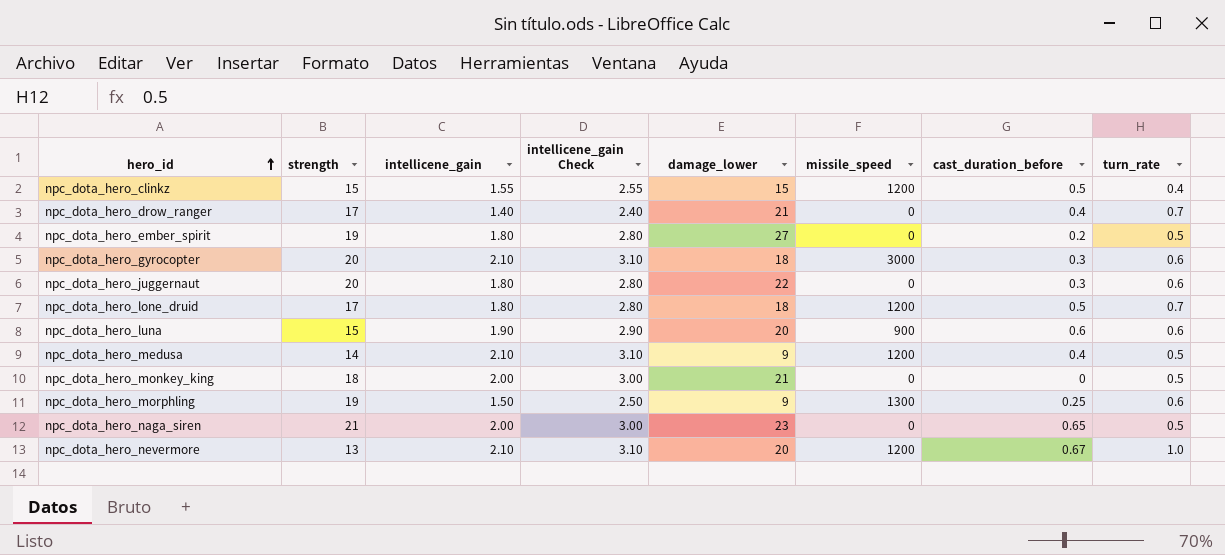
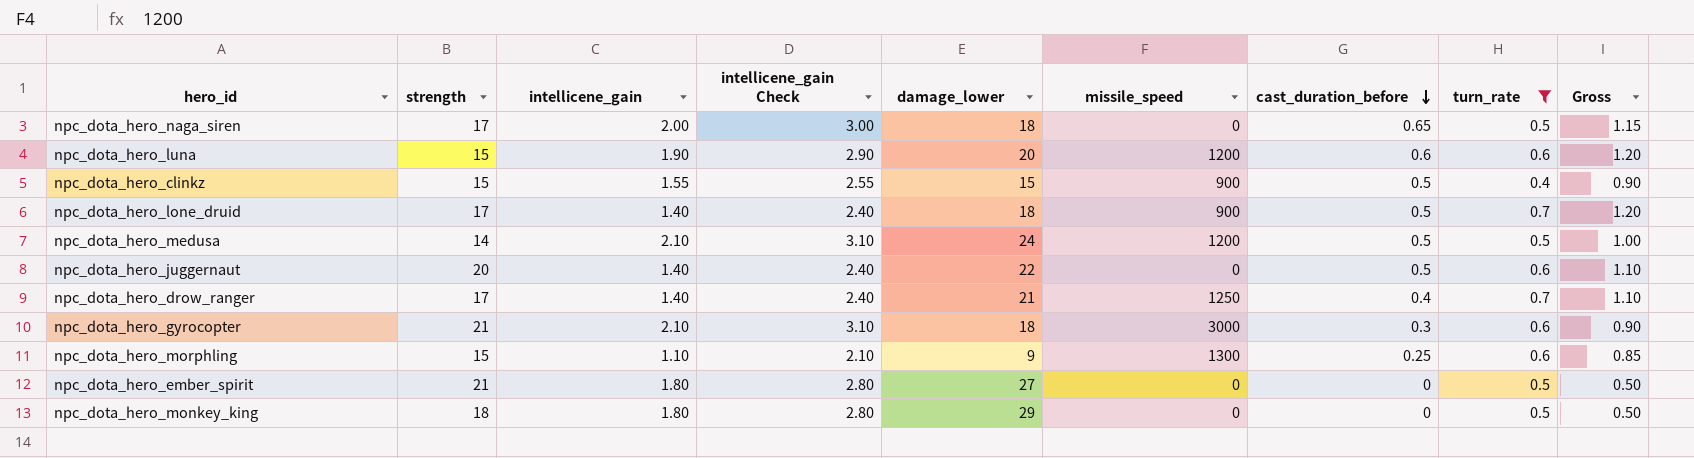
filter: none -> turn_rate != 1.0
row order: hero_id ascending -> cast_duration_before descending
column Gross | formula: none -> [cast_duration_before] + [turn_rate]
npc_dota_hero_naga_siren | strength: 21 -> 17
npc_dota_hero_naga_siren | damage_lower: 23 -> 18
npc_dota_hero_luna | missile_speed: 900 -> 1200
npc_dota_hero_clinkz | missile_speed: 1200 -> 900
npc_dota_hero_lone_druid | intellicene_gain: 1.80 -> 1.40
npc_dota_hero_lone_druid | intellicene_gain Check: 2.80 -> 2.40
npc_dota_hero_lone_druid | missile_speed: 1200 -> 900
npc_dota_hero_medusa | damage_lower: 9 -> 24
npc_dota_hero_medusa | cast_duration_before: 0.4 -> 0.5
npc_dota_hero_juggernaut | intellicene_gain: 1.80 -> 1.40
npc_dota_hero_juggernaut | intellicene_gain Check: 2.80 -> 2.40
npc_dota_hero_juggernaut | cast_duration_before: 0.3 -> 0.5
npc_dota_hero_drow_ranger | missile_speed: 0 -> 1250
npc_dota_hero_gyrocopter | strength: 20 -> 21
npc_dota_hero_morphling | strength: 19 -> 15
npc_dota_hero_morphling | intellicene_gain: 1.50 -> 1.10
npc_dota_hero_morphling | intellicene_gain Check: 2.50 -> 2.10
npc_dota_hero_ember_spirit | strength: 19 -> 21
npc_dota_hero_ember_spirit | cast_duration_before: 0.2 -> 0
npc_dota_hero_monkey_king | intellicene_gain: 2.00 -> 1.80
npc_dota_hero_monkey_king | intellicene_gain Check: 3.00 -> 2.80
npc_dota_hero_monkey_king | damage_lower: 21 -> 29

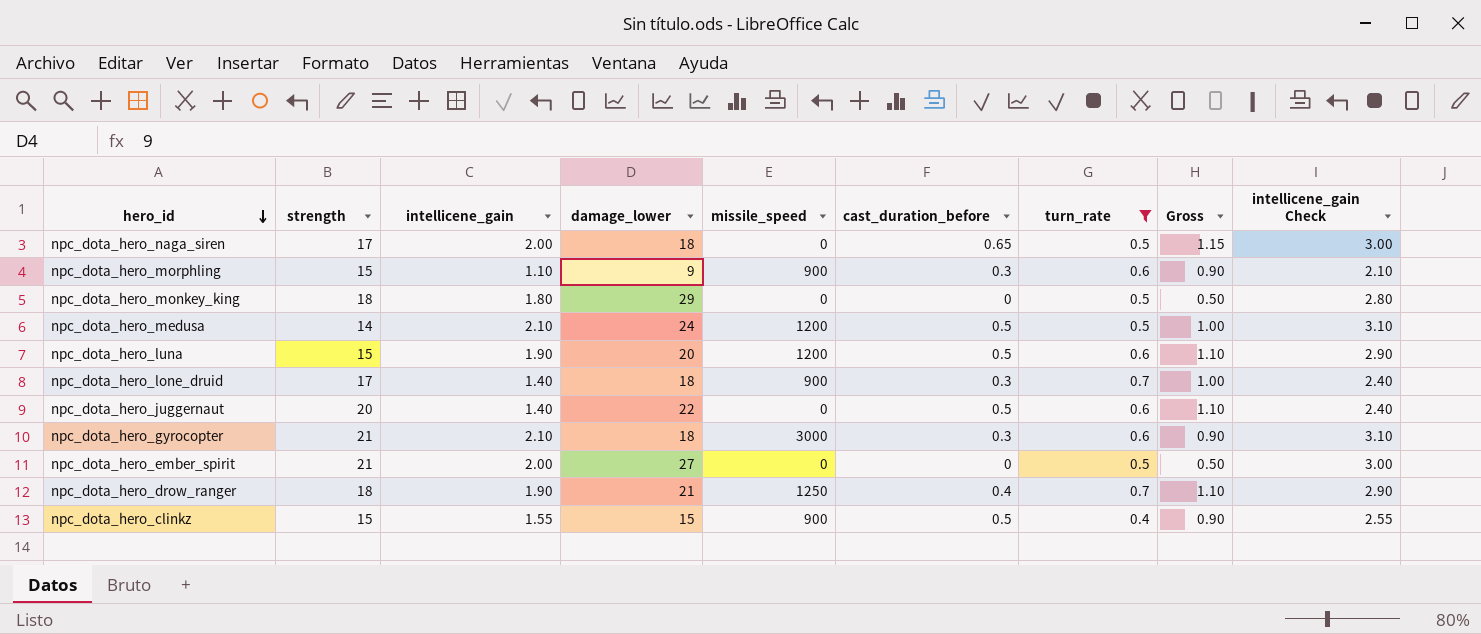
row order: cast_duration_before descending -> hero_id descending
column intellicene_gain Check | position: 4 -> 9
npc_dota_hero_morphling | missile_speed: 1300 -> 900
npc_dota_hero_morphling | cast_duration_before: 0.25 -> 0.3
npc_dota_hero_morphling | Gross: 0.85 -> 0.90
npc_dota_hero_luna | cast_duration_before: 0.6 -> 0.5
npc_dota_hero_luna | Gross: 1.20 -> 1.10
npc_dota_hero_lone_druid | cast_duration_before: 0.5 -> 0.3
npc_dota_hero_lone_druid | Gross: 1.20 -> 1.00
npc_dota_hero_ember_spirit | intellicene_gain: 1.80 -> 2.00
npc_dota_hero_ember_spirit | intellicene_gain Check: 2.80 -> 3.00
npc_dota_hero_drow_ranger | strength: 17 -> 18
npc_dota_hero_drow_ranger | intellicene_gain: 1.40 -> 1.90
npc_dota_hero_drow_ranger | intellicene_gain Check: 2.40 -> 2.90

